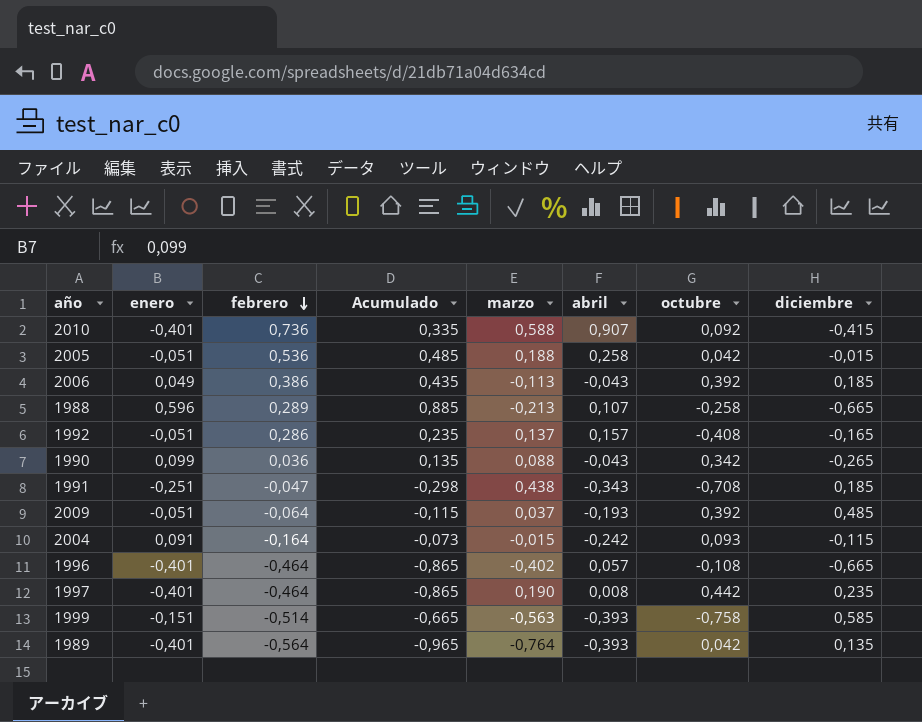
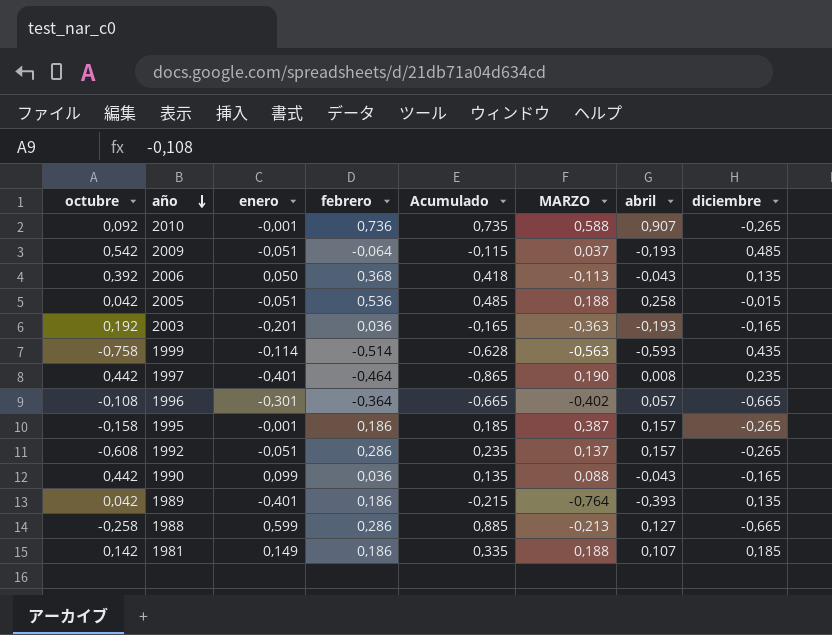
row order: febrero descending -> año descending
column octubre | position: 7 -> 1
column name: marzo -> MARZO
row 1991: -0,251 | -0,047 | -0,298 | 0,438 | -0,343 | -0,708 | 0,185 -> none
row 2004: 0,091 | -0,164 | -0,073 | -0,015 | -0,242 | 0,093 | -0,115 -> none
2010 | enero: -0,401 -> -0,001
2010 | Acumulado: 0,335 -> 0,735
2010 | diciembre: -0,415 -> -0,265
2009 | octubre: 0,392 -> 0,542
2006 | enero: 0,049 -> 0,050
2006 | febrero: 0,386 -> 0,368
2006 | Acumulado: 0,435 -> 0,418
2006 | diciembre: 0,185 -> 0,135
row 2003: none -> 0,192 | -0,201 | 0,036 | -0,165 | -0,363 | -0,193 | -0,165
1999 | enero: -0,151 -> -0,114
1999 | Acumulado: -0,665 -> -0,628
1999 | abril: -0,393 -> -0,593
1999 | diciembre: 0,585 -> 0,435
1996 | enero: -0,401 -> -0,301
1996 | febrero: -0,464 -> -0,364
1996 | Acumulado: -0,865 -> -0,665
row 1995: none -> -0,158 | -0,001 | 0,186 | 0,185 | 0,387 | 0,157 | -0,265
1992 | octubre: -0,408 -> -0,608
1992 | diciembre: -0,165 -> -0,265
1990 | octubre: 0,342 -> 0,442
1990 | diciembre: -0,265 -> -0,165
1989 | febrero: -0,564 -> 0,186
1989 | Acumulado: -0,965 -> -0,215
1988 | enero: 0,596 -> 0,599
1988 | febrero: 0,289 -> 0,286
1988 | abril: 0,107 -> 0,127
row 1981: none -> 0,142 | 0,149 | 0,186 | 0,335 | 0,188 | 0,107 | 0,185

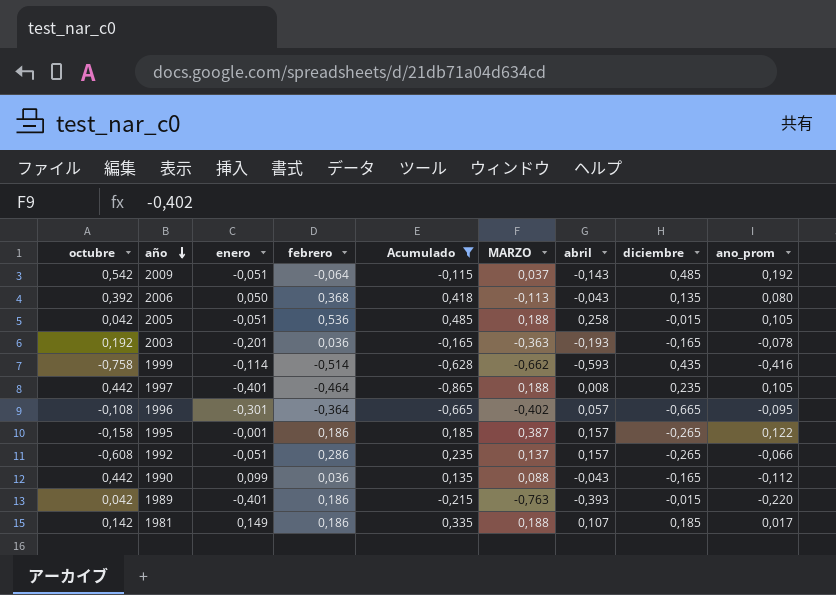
filter: none -> Acumulado <= 0,485
column ano_prom | position: none -> 9
2009 | abril: -0,193 -> -0,143
1999 | MARZO: -0,563 -> -0,662
1997 | MARZO: 0,190 -> 0,188
1989 | MARZO: -0,764 -> -0,763
1989 | diciembre: 0,135 -> -0,015

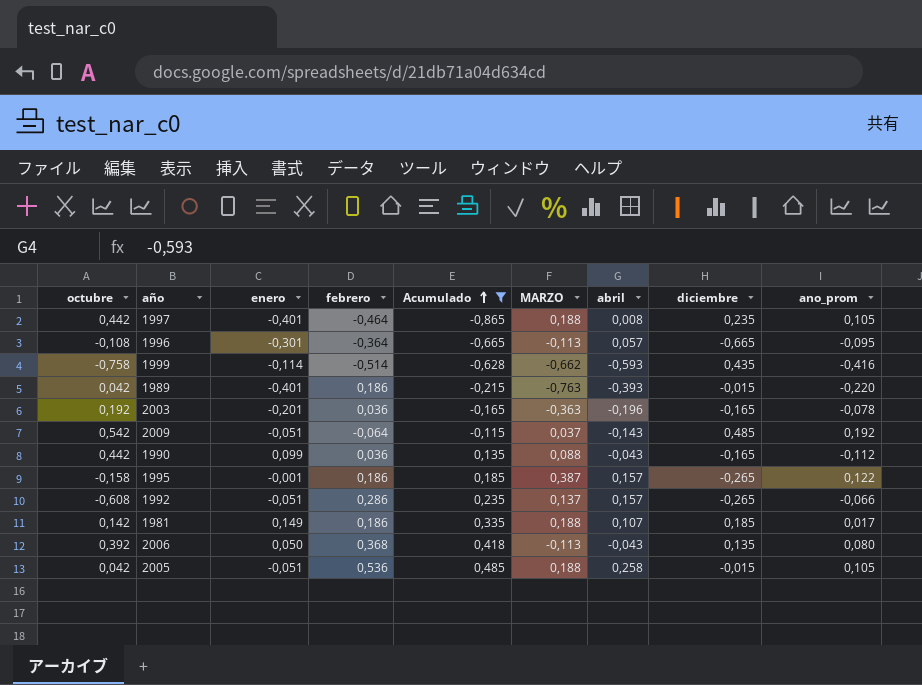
row order: año descending -> Acumulado ascending
1996 | MARZO: -0,402 -> -0,113
2003 | abril: -0,193 -> -0,196

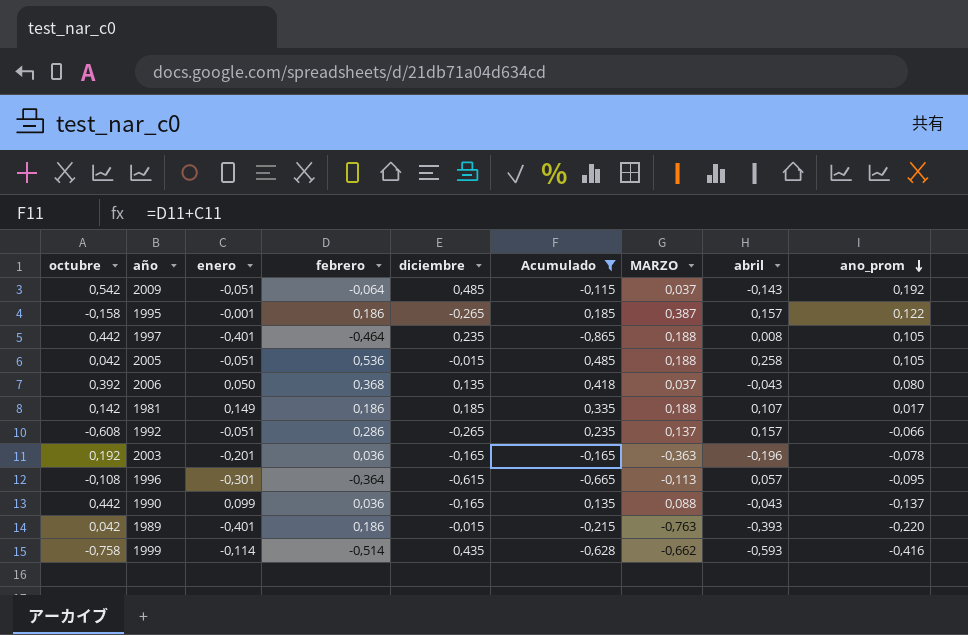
row order: Acumulado ascending -> ano_prom descending
column diciembre | position: 8 -> 5
2006 | MARZO: -0,113 -> 0,037
1996 | diciembre: -0,665 -> -0,615
1990 | ano_prom: -0,112 -> -0,137

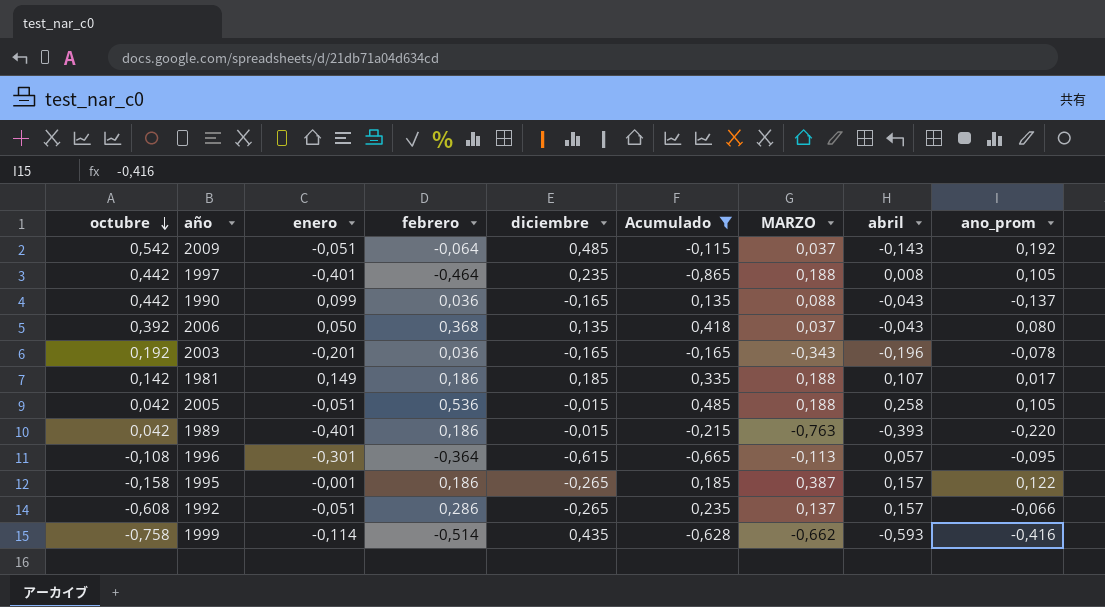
row order: ano_prom descending -> octubre descending
2003 | MARZO: -0,363 -> -0,343

